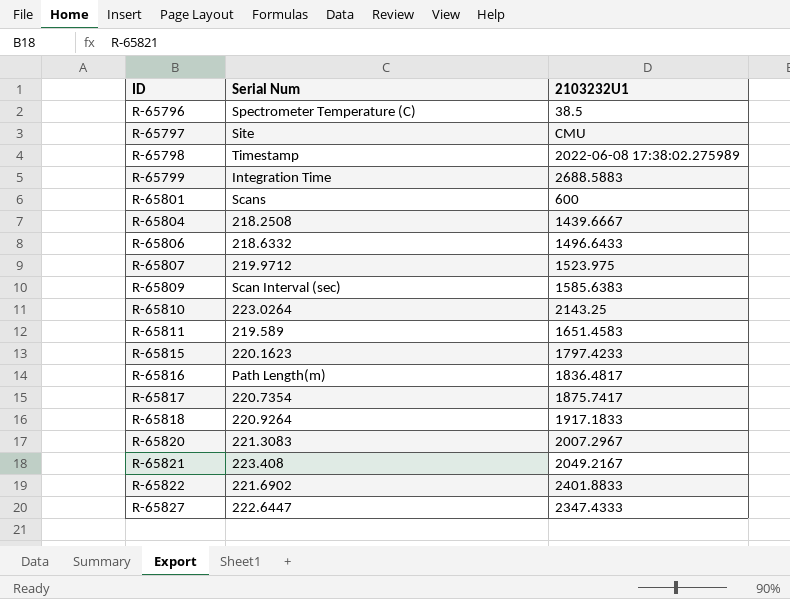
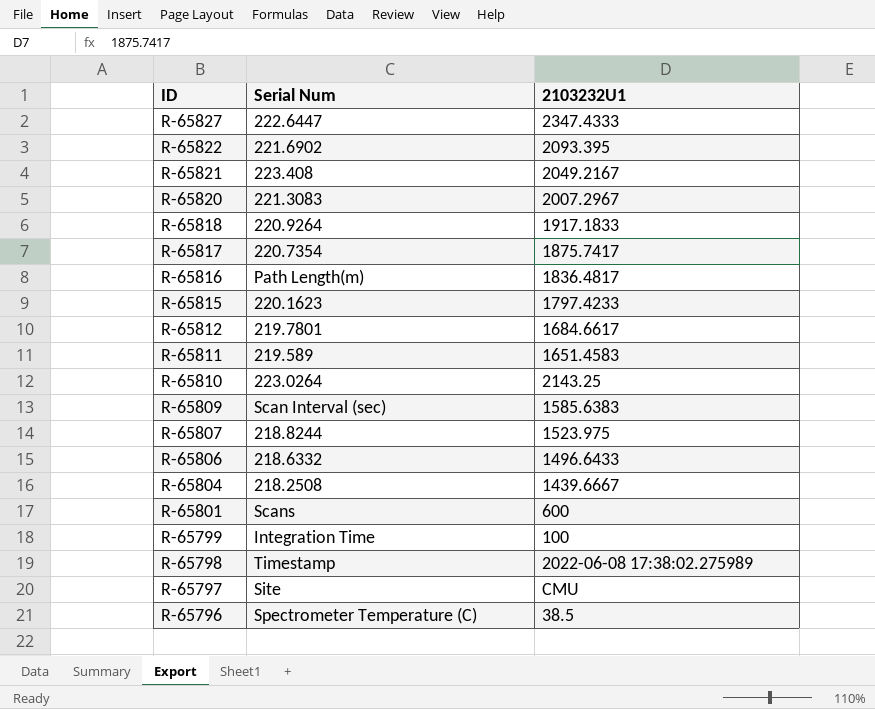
row order: ID ascending -> ID descending
R-65822 | 2103232U1: 2401.8833 -> 2093.395
row R-65812: none -> 219.7801 | 1684.6617
R-65807 | Serial Num: 219.9712 -> 218.8244
R-65799 | 2103232U1: 2688.5883 -> 100

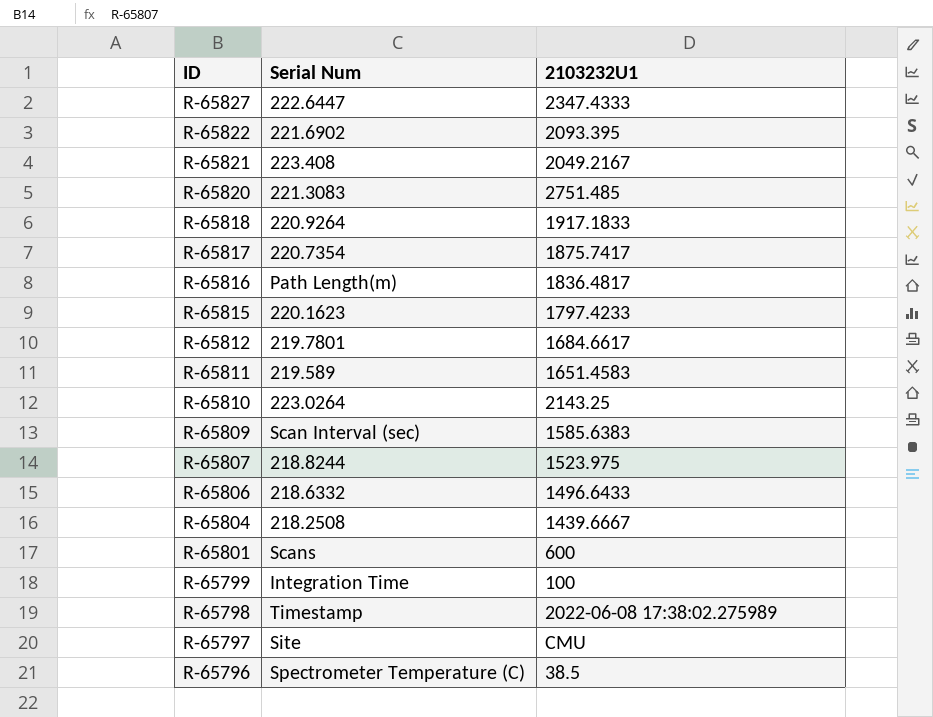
R-65820 | 2103232U1: 2007.2967 -> 2751.485

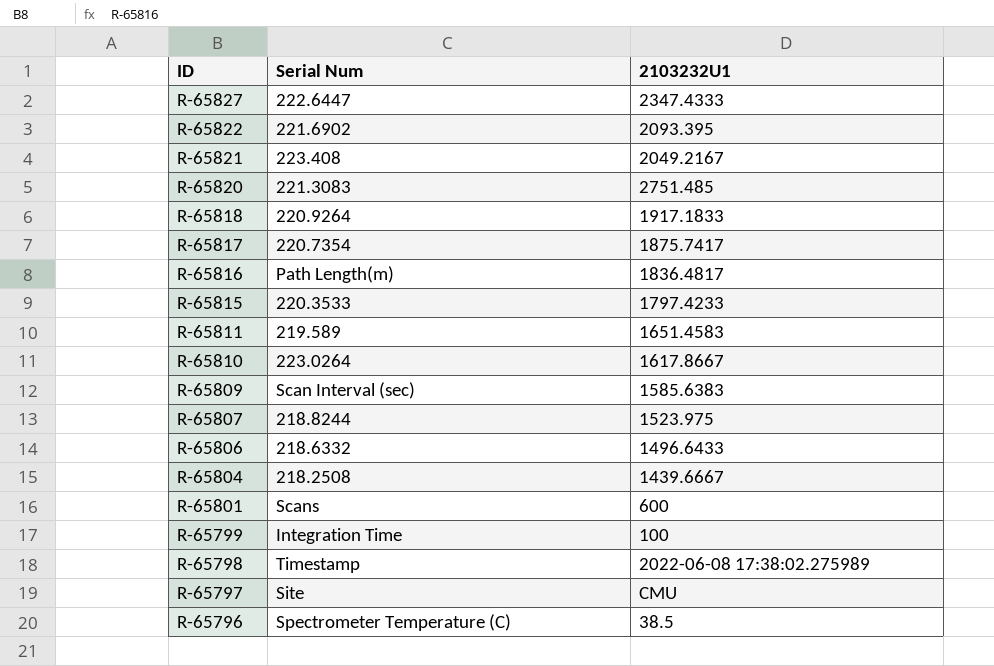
row R-65812: 219.7801 | 1684.6617 -> none
R-65815 | Serial Num: 220.1623 -> 220.3533
R-65810 | 2103232U1: 2143.25 -> 1617.8667

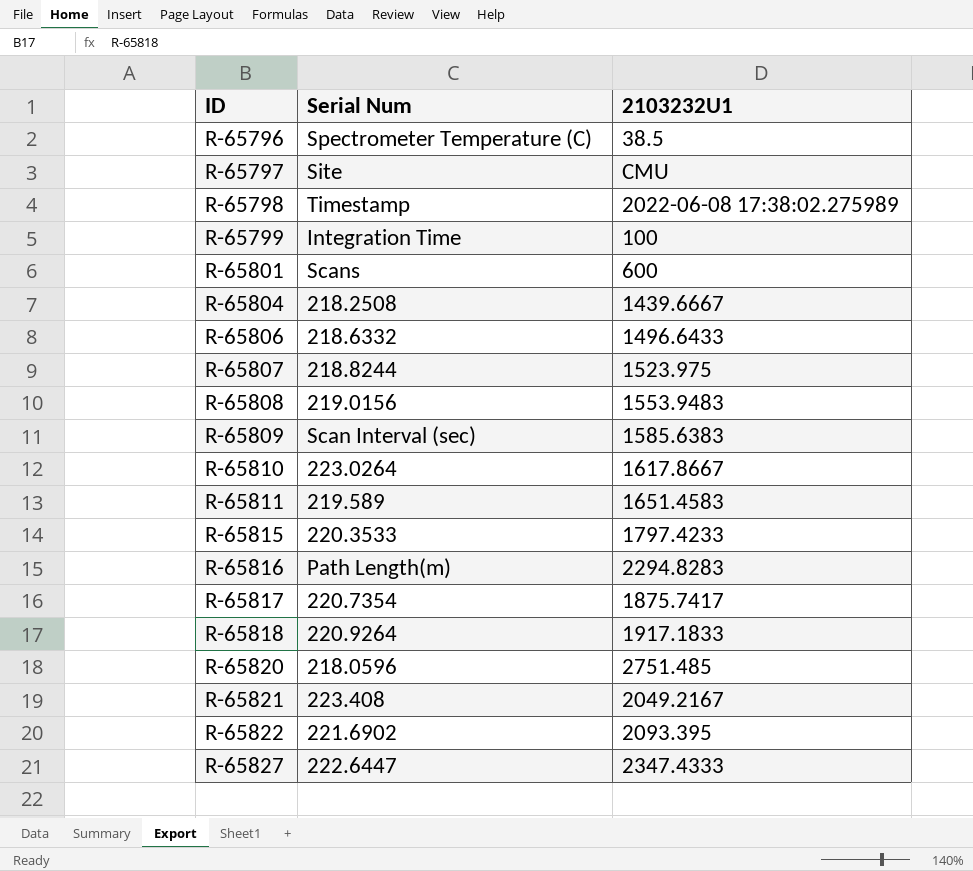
row order: ID descending -> ID ascending
row R-65808: none -> 219.0156 | 1553.9483
R-65816 | 2103232U1: 1836.4817 -> 2294.8283
R-65820 | Serial Num: 221.3083 -> 218.0596

